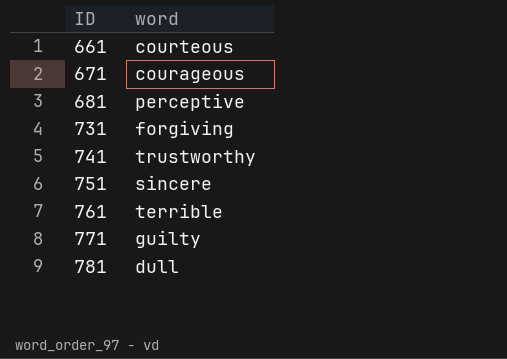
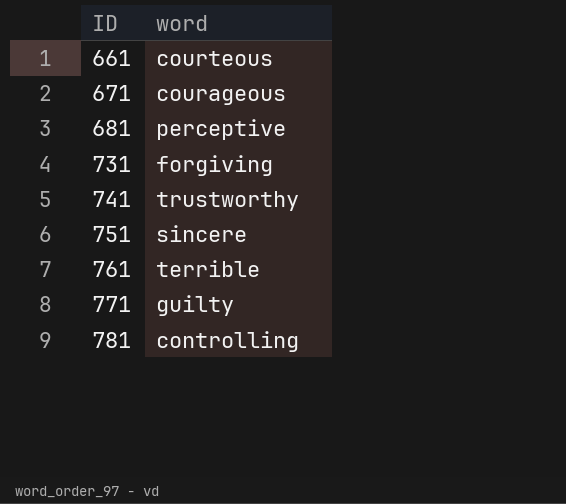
781 | word: dull -> controlling

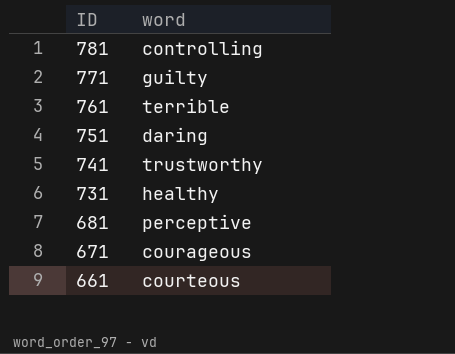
row order: ID ascending -> ID descending
751 | word: sincere -> daring
731 | word: forgiving -> healthy

